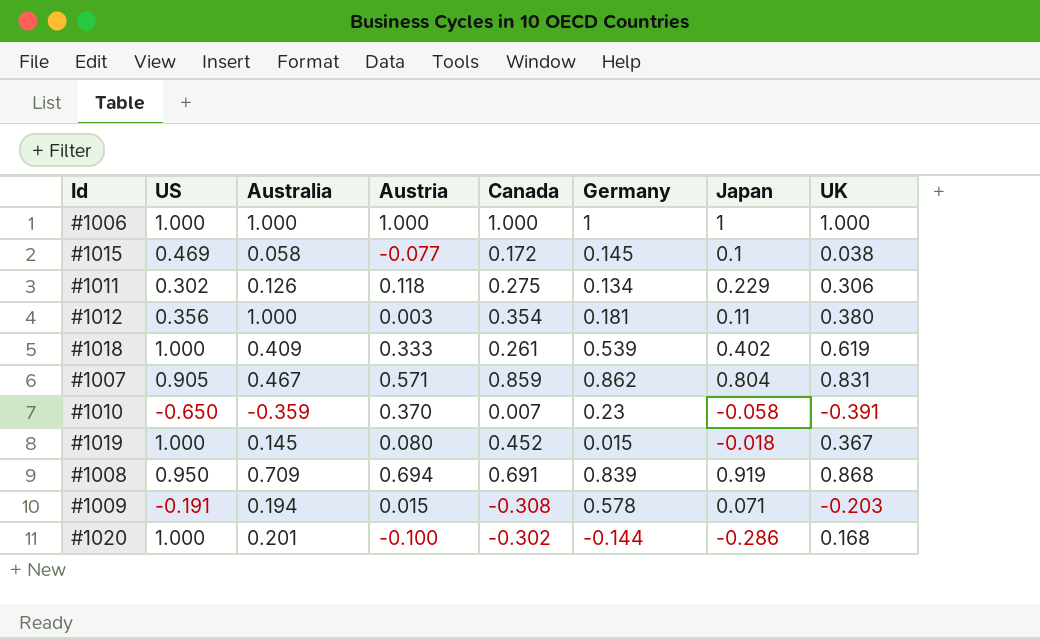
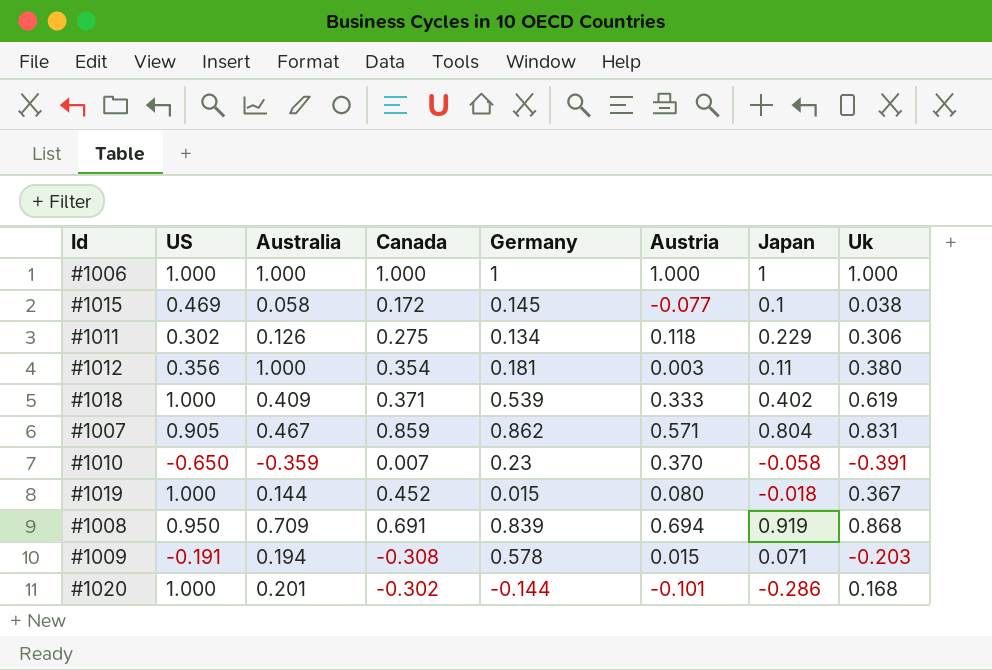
column Austria | position: 4 -> 6
column name: UK -> Uk
#1018 | Canada: 0.261 -> 0.371
#1019 | Australia: 0.145 -> 0.144
#1020 | Austria: -0.100 -> -0.101

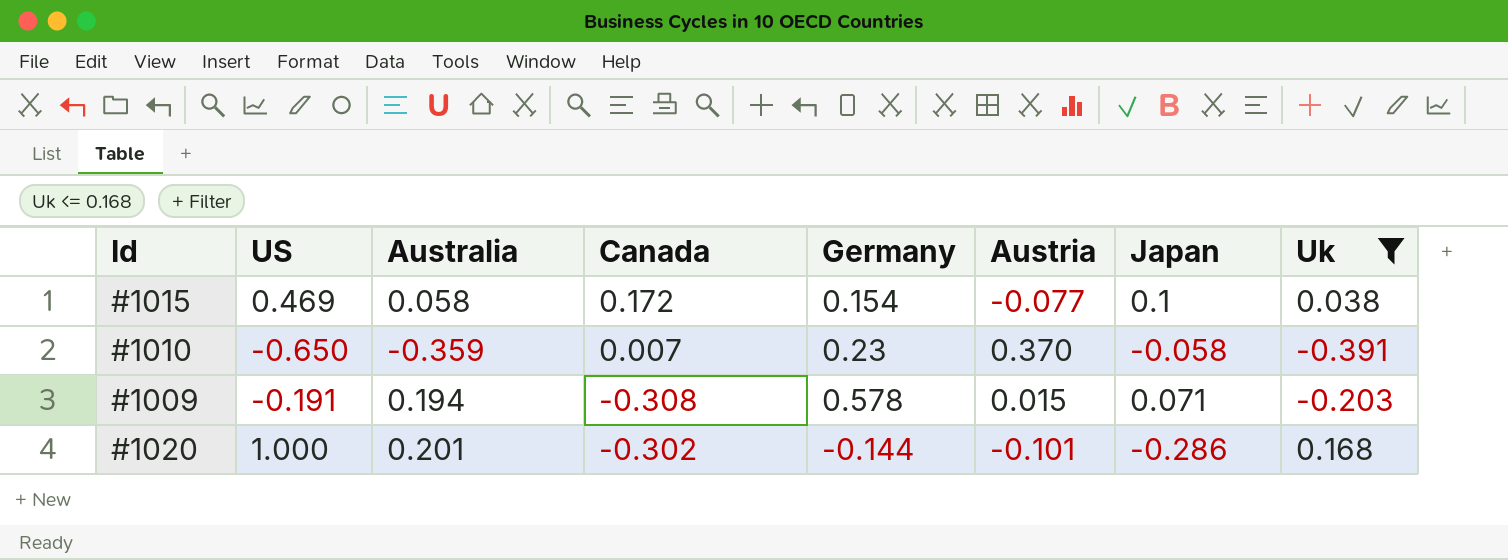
filter: none -> Uk <= 0.168
#1015 | Germany: 0.145 -> 0.154

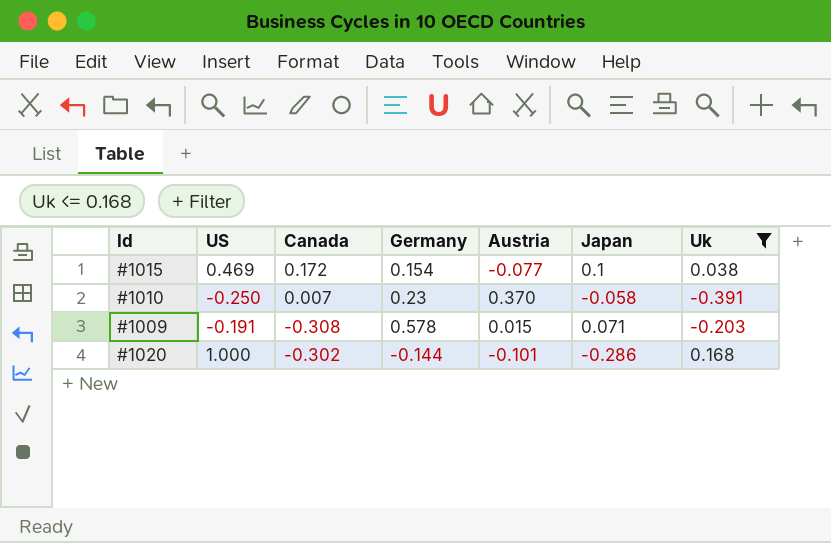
column Australia | position: 3 -> none
#1010 | US: -0.650 -> -0.250

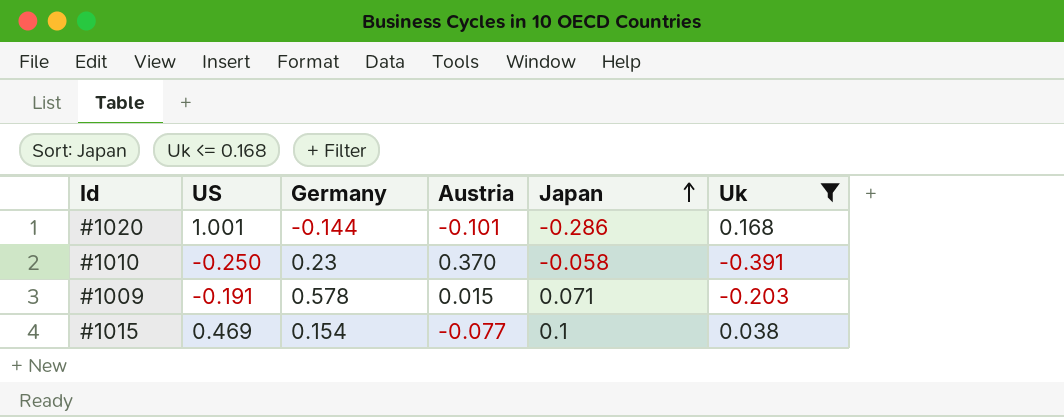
row order: none -> Japan ascending
column Canada | position: 3 -> none
#1020 | US: 1.000 -> 1.001

